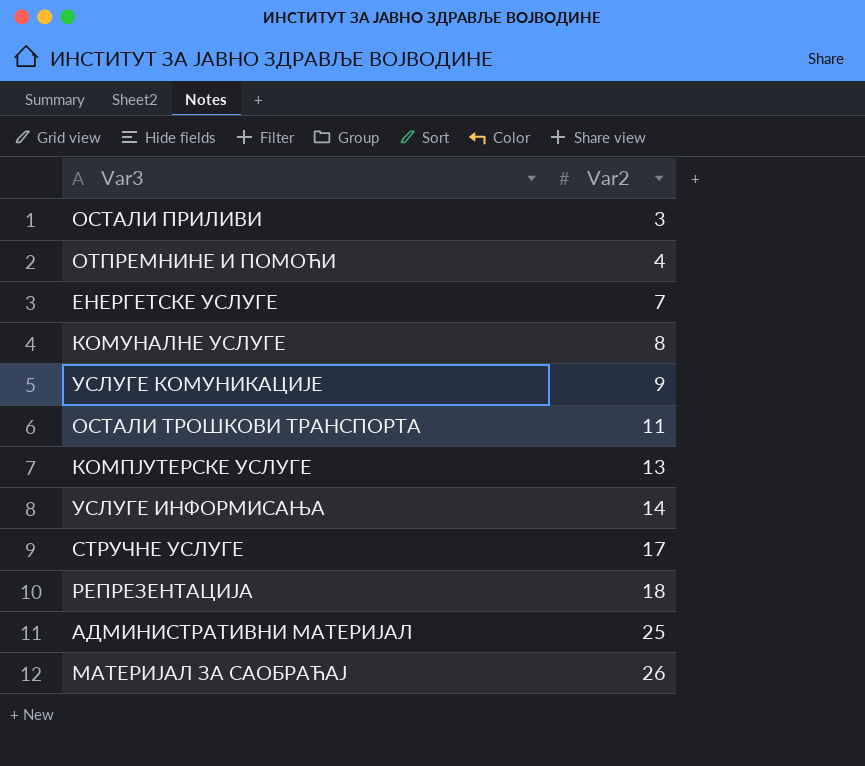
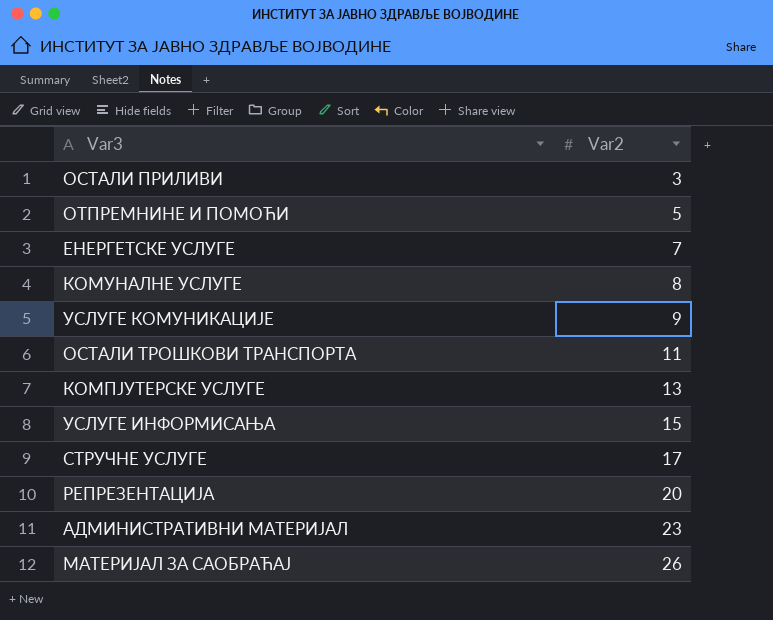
ОТПРЕМНИНЕ И ПОМОЋИ | Var2: 4 -> 5
УСЛУГЕ ИНФОРМИСАЊА | Var2: 14 -> 15
РЕПРЕЗЕНТАЦИЈА | Var2: 18 -> 20
АДМИНИСТРАТИВНИ МАТЕРИЈАЛ | Var2: 25 -> 23

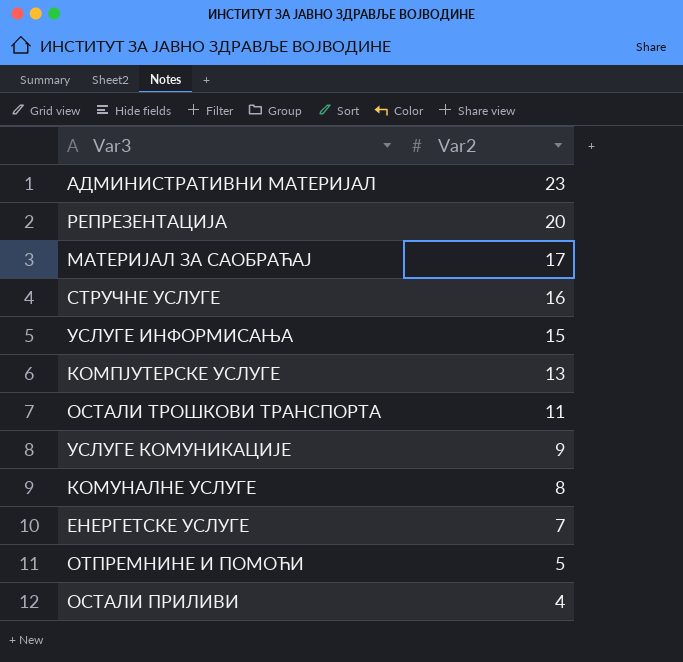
row order: Var2 ascending -> Var2 descending
МАТЕРИЈАЛ ЗА САОБРАЋАЈ | Var2: 26 -> 17
СТРУЧНЕ УСЛУГЕ | Var2: 17 -> 16
ОСТАЛИ ПРИЛИВИ | Var2: 3 -> 4

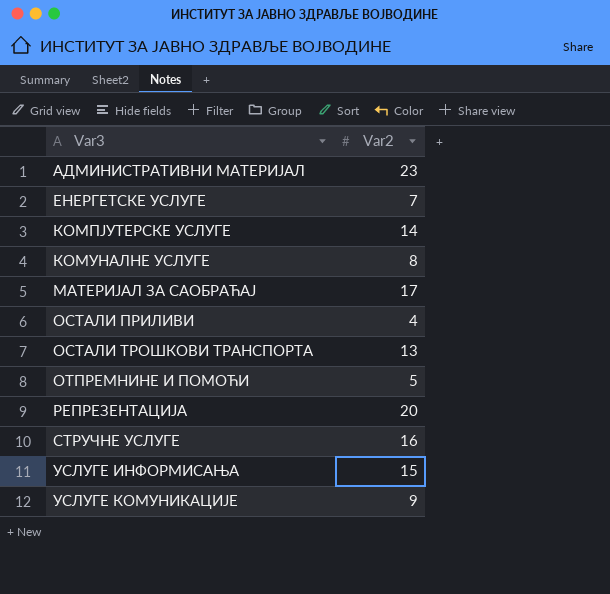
row order: Var2 descending -> Var3 ascending
КОМПЈУТЕРСКЕ УСЛУГЕ | Var2: 13 -> 14
ОСТАЛИ ТРОШКОВИ ТРАНСПОРТА | Var2: 11 -> 13

